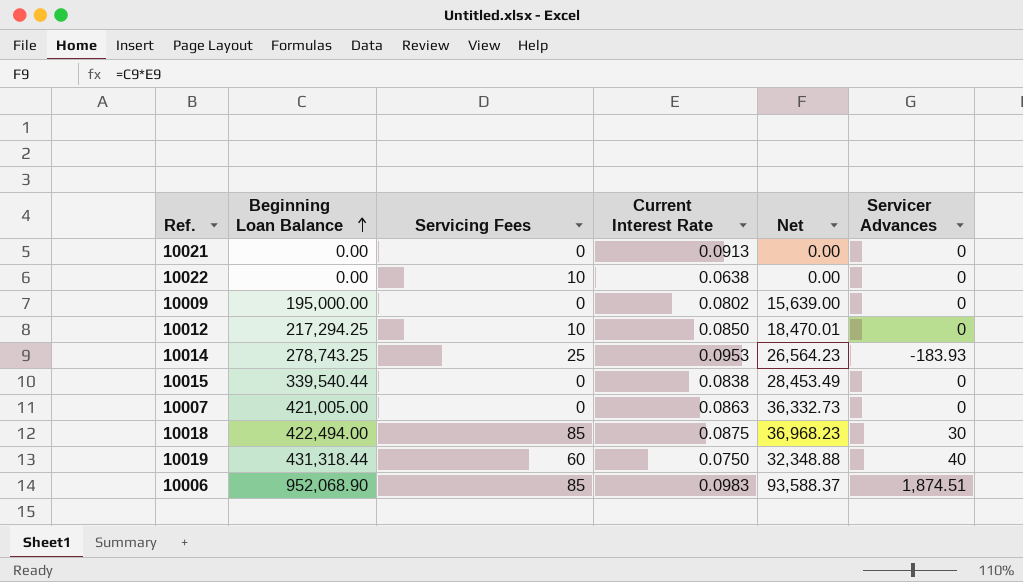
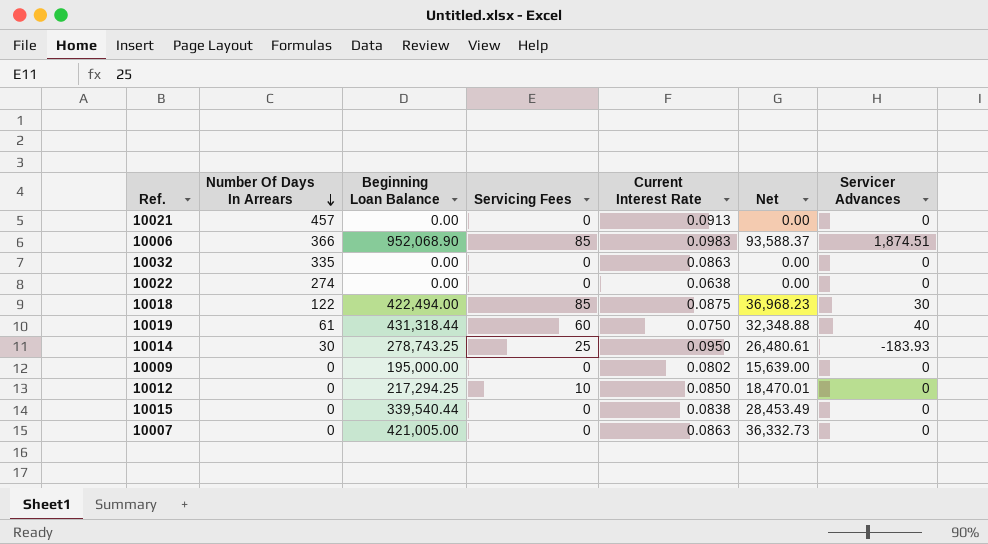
row order: Beginning Loan Balance ascending -> Number Of Days In Arrears descending
column Number Of Days In Arrears | position: none -> 2
row 10032: none -> 335 | 0.00 | 0 | 0.0863 | 0.00 | 0
10022 | Servicing Fees: 10 -> 0
10014 | Current Interest Rate: 0.0953 -> 0.0950
10014 | Net: 26,564.23 -> 26,480.61

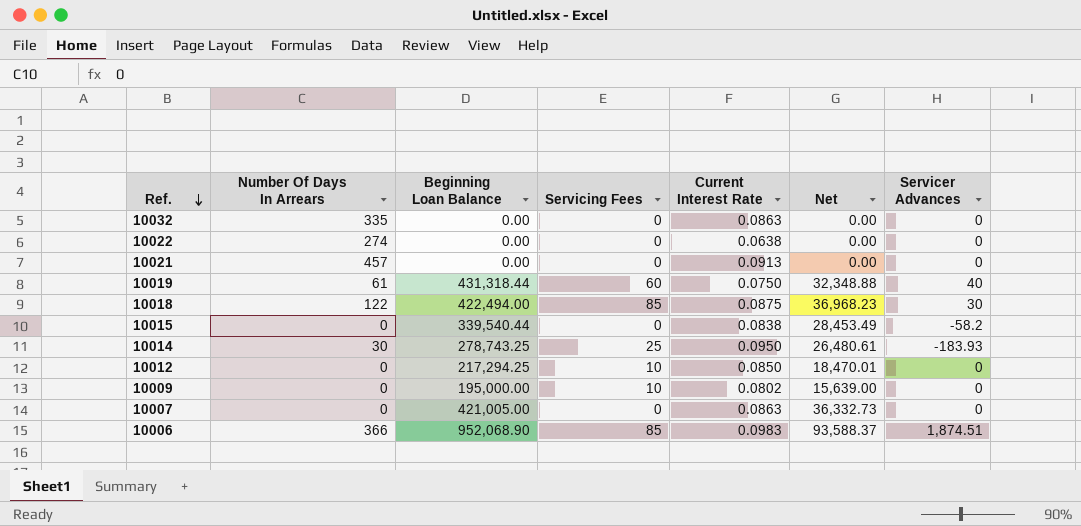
row order: Number Of Days In Arrears descending -> Ref. descending
10015 | Servicer Advances: 0 -> -58.2
10009 | Servicing Fees: 0 -> 10

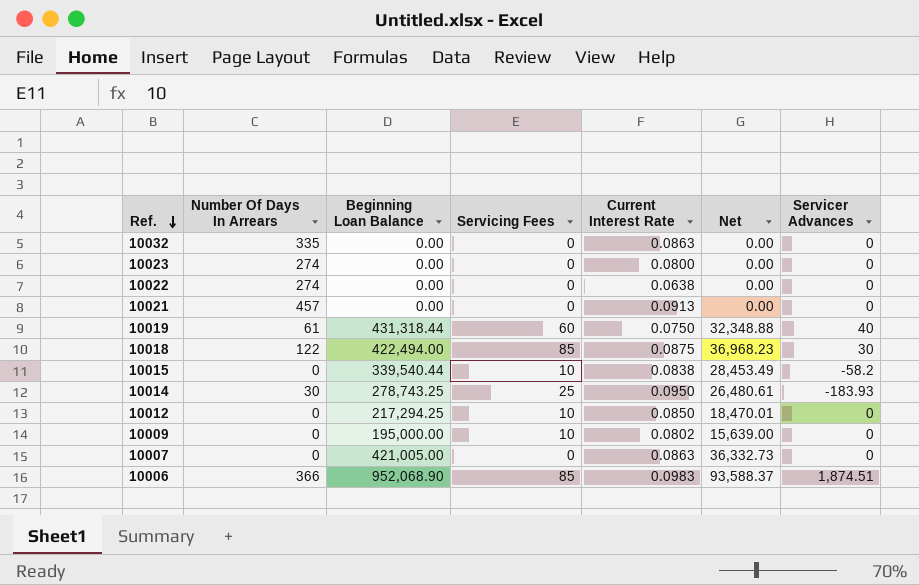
row 10023: none -> 274 | 0.00 | 0 | 0.0800 | 0.00 | 0
10015 | Servicing Fees: 0 -> 10

